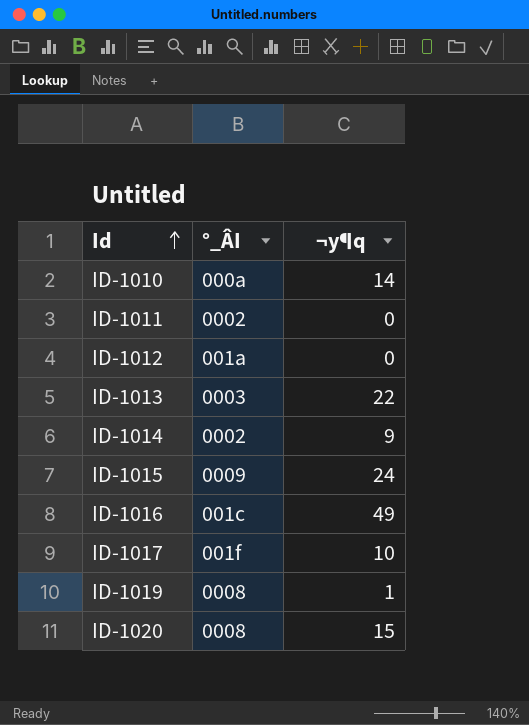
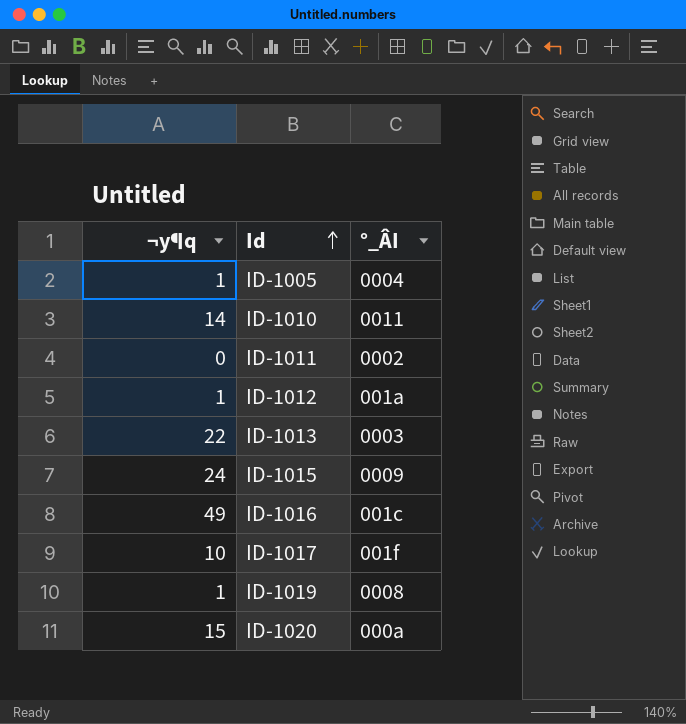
column ¬y¶q | position: 3 -> 1
row ID-1014: 0002 | 9 -> none
row ID-1005: none -> 1 | 0004
ID-1010 | °_ÂI: 000a -> 0011
ID-1012 | ¬y¶q: 0 -> 1
ID-1020 | °_ÂI: 0008 -> 000a

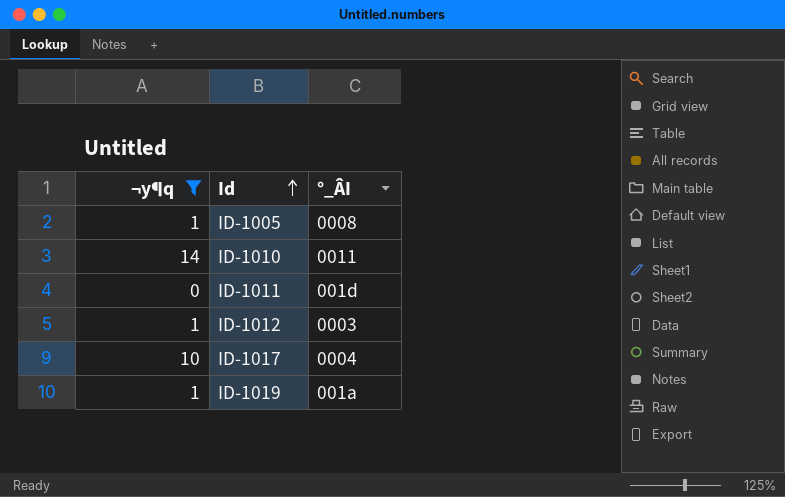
filter: none -> ¬y¶q <= 14
ID-1005 | °_ÂI: 0004 -> 0008
ID-1011 | °_ÂI: 0002 -> 001d
ID-1012 | °_ÂI: 001a -> 0003
ID-1017 | °_ÂI: 001f -> 0004
ID-1019 | °_ÂI: 0008 -> 001a

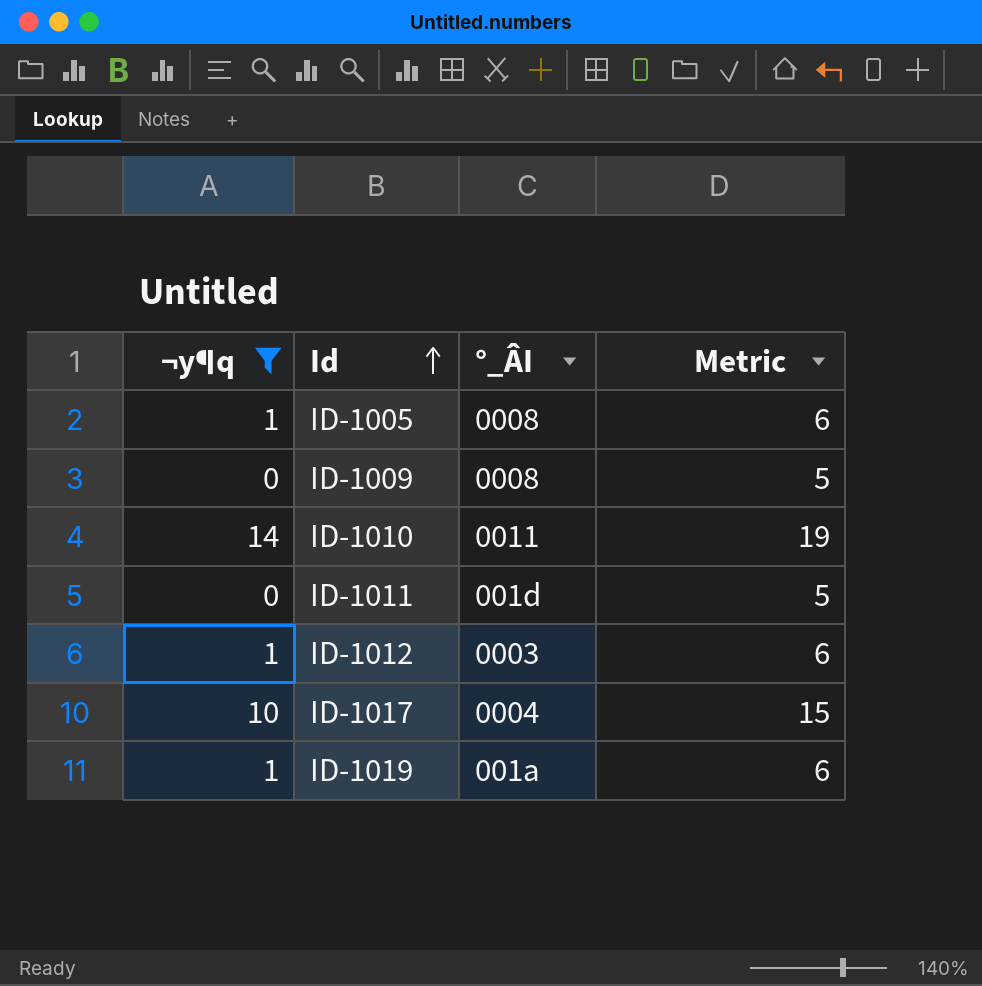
column Metric | formula: none -> [¬y¶q] + 5
row ID-1009: none -> 0 | 0008 | 5

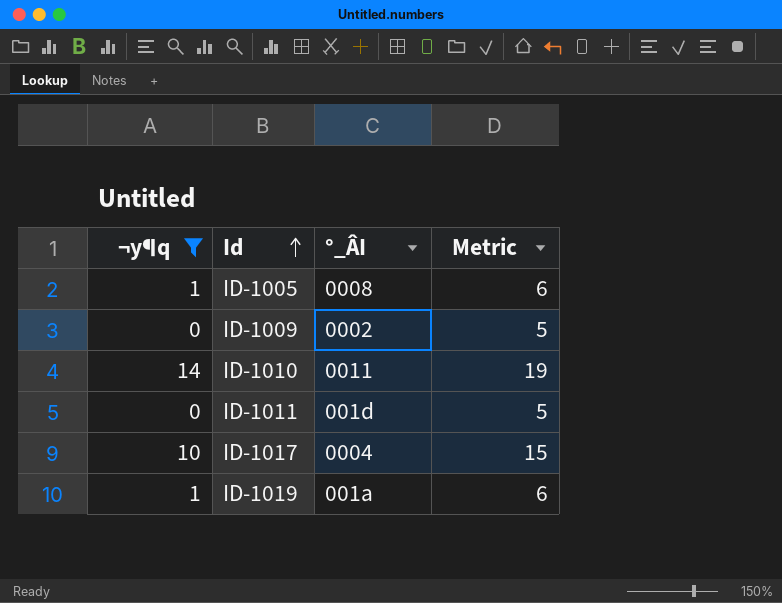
row ID-1012: 1 | 0003 | 6 -> none
ID-1009 | °_ÂI: 0008 -> 0002

